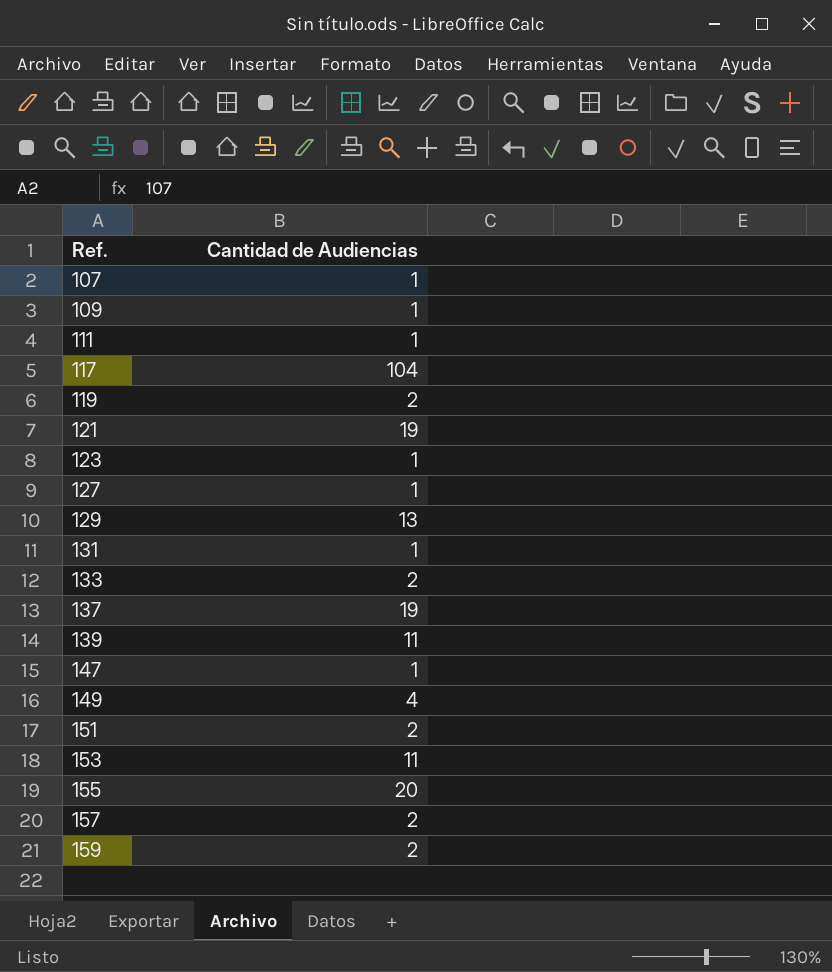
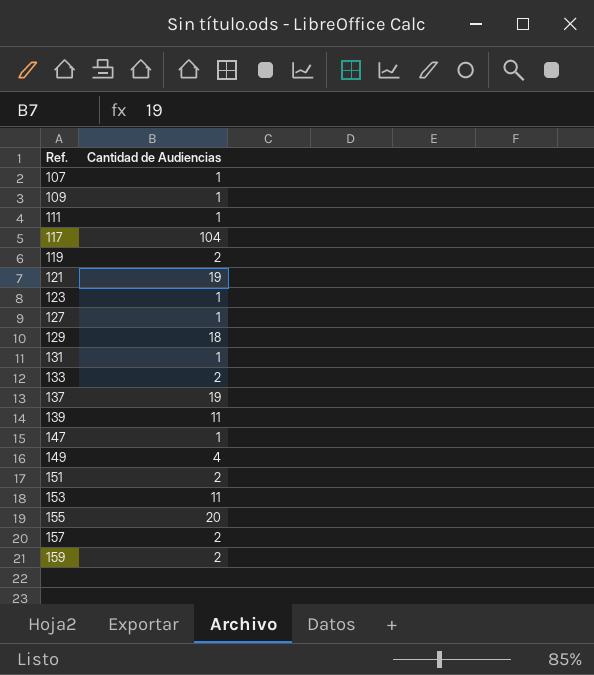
129 | Cantidad de Audiencias: 13 -> 18

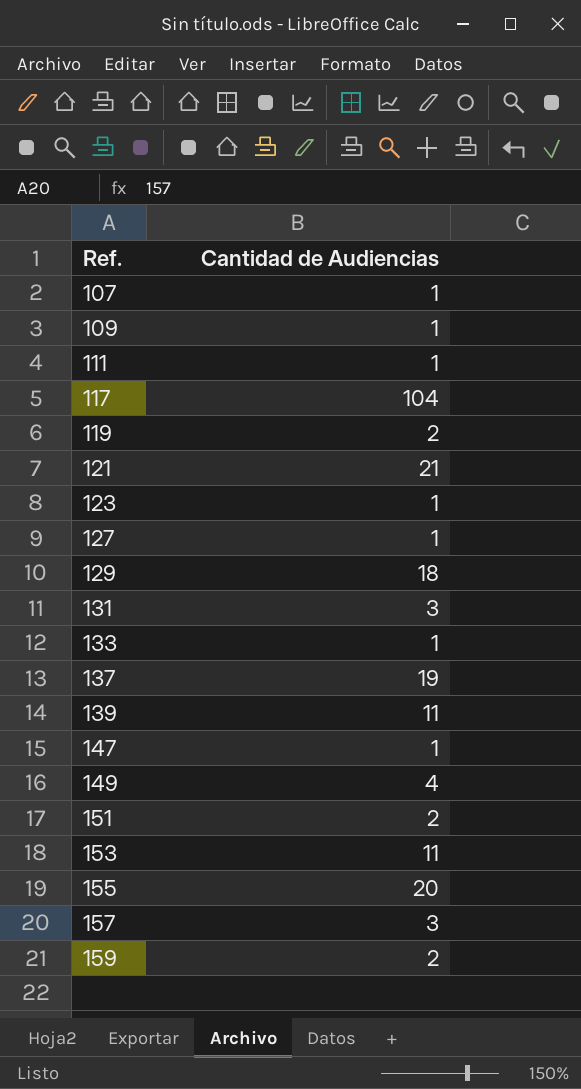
121 | Cantidad de Audiencias: 19 -> 21
131 | Cantidad de Audiencias: 1 -> 3
133 | Cantidad de Audiencias: 2 -> 1
157 | Cantidad de Audiencias: 2 -> 3

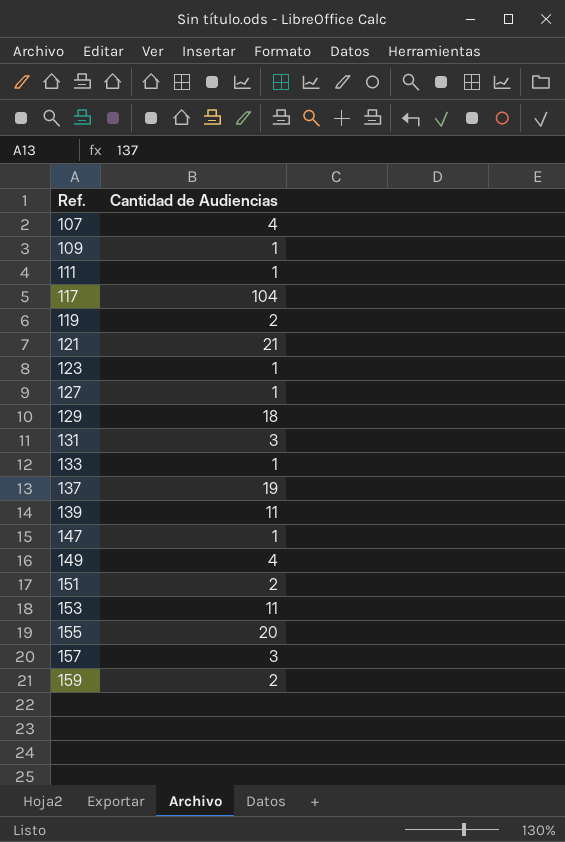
107 | Cantidad de Audiencias: 1 -> 4

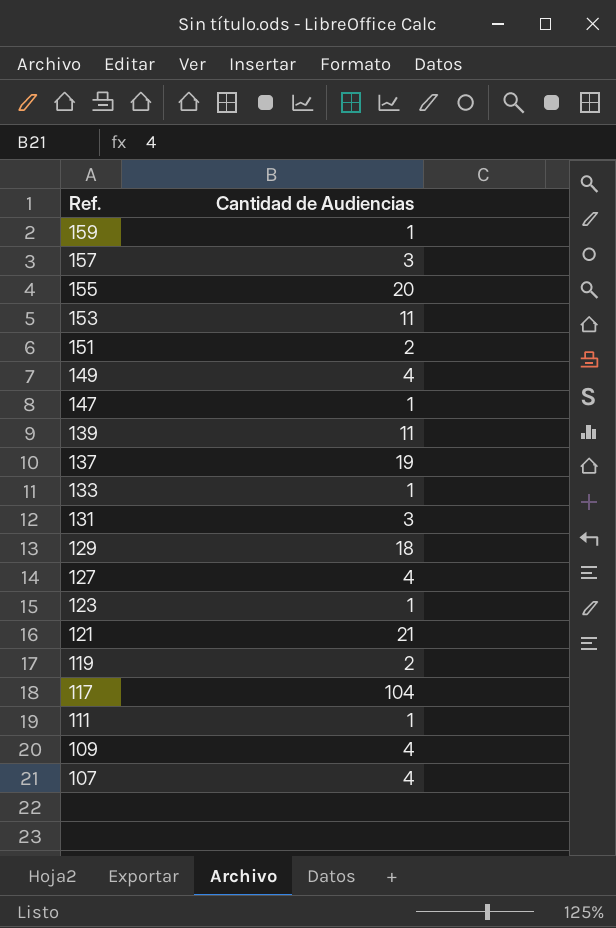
row order: Ref. ascending -> Ref. descending
159 | Cantidad de Audiencias: 2 -> 1
127 | Cantidad de Audiencias: 1 -> 4
109 | Cantidad de Audiencias: 1 -> 4

